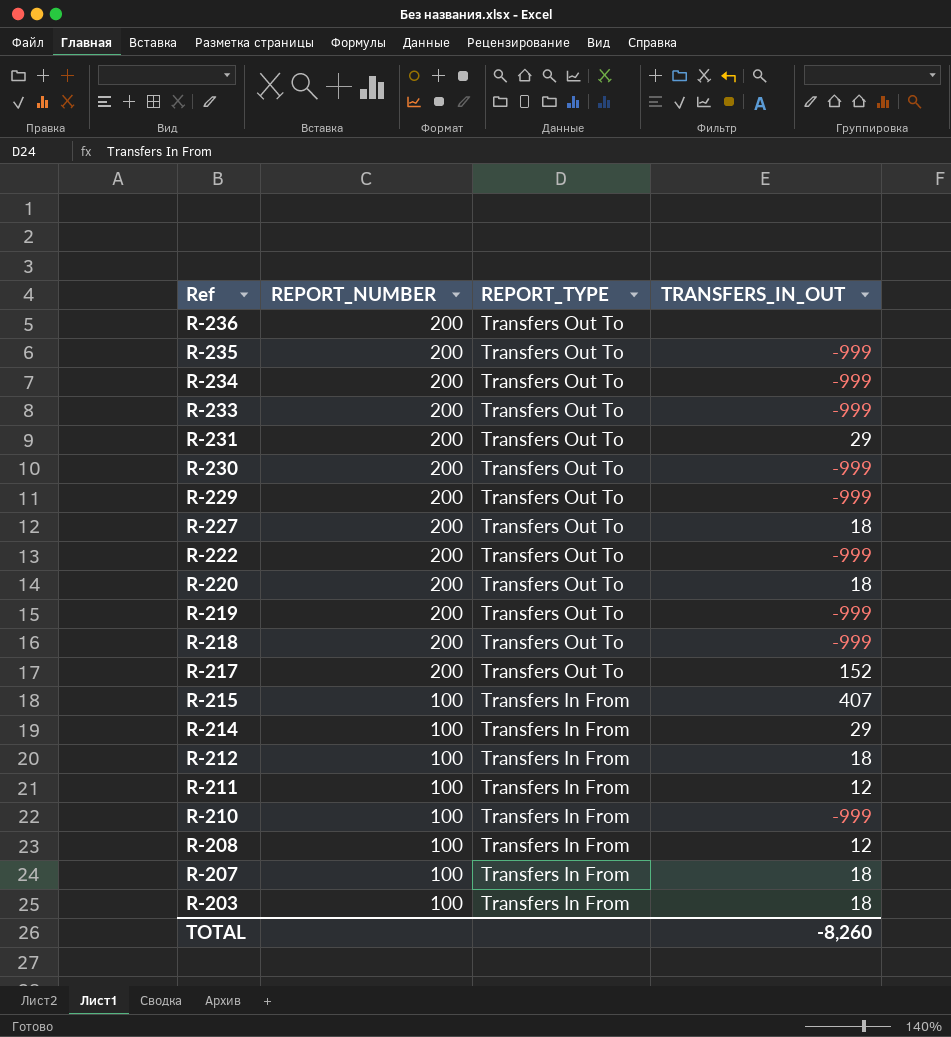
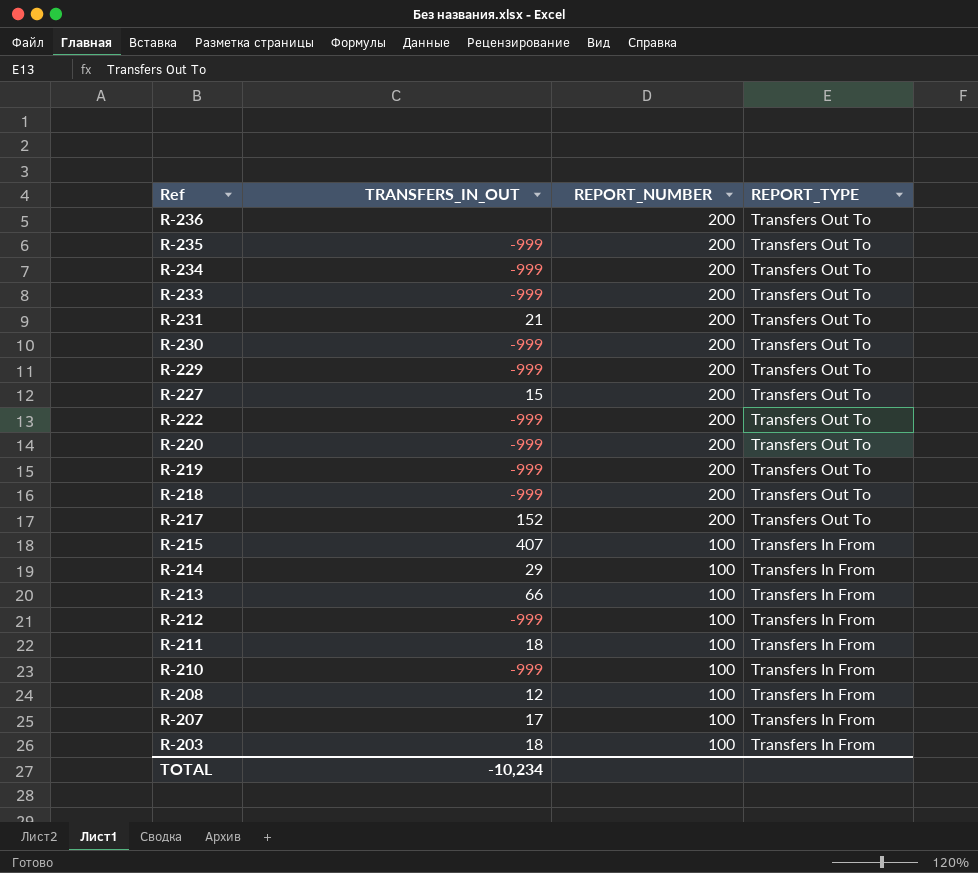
column TRANSFERS_IN_OUT | position: 4 -> 2
R-231 | TRANSFERS_IN_OUT: 29 -> 21
R-227 | TRANSFERS_IN_OUT: 18 -> 15
R-220 | TRANSFERS_IN_OUT: 18 -> -999
row R-213: none -> 66 | 100 | Transfers In From
R-212 | TRANSFERS_IN_OUT: 18 -> -999
R-211 | TRANSFERS_IN_OUT: 12 -> 18
R-207 | TRANSFERS_IN_OUT: 18 -> 17
TOTAL | TRANSFERS_IN_OUT: -8,260 -> -10,234

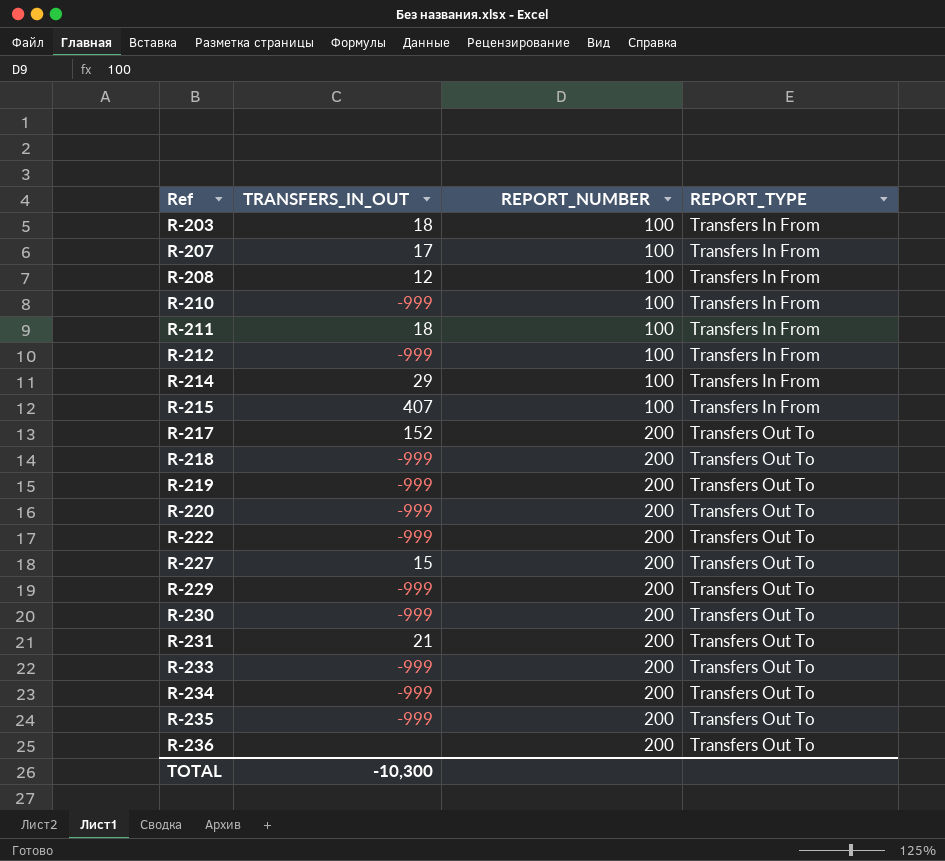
row order: Ref descending -> Ref ascending
row R-213: 66 | 100 | Transfers In From -> none
TOTAL | TRANSFERS_IN_OUT: -10,234 -> -10,300

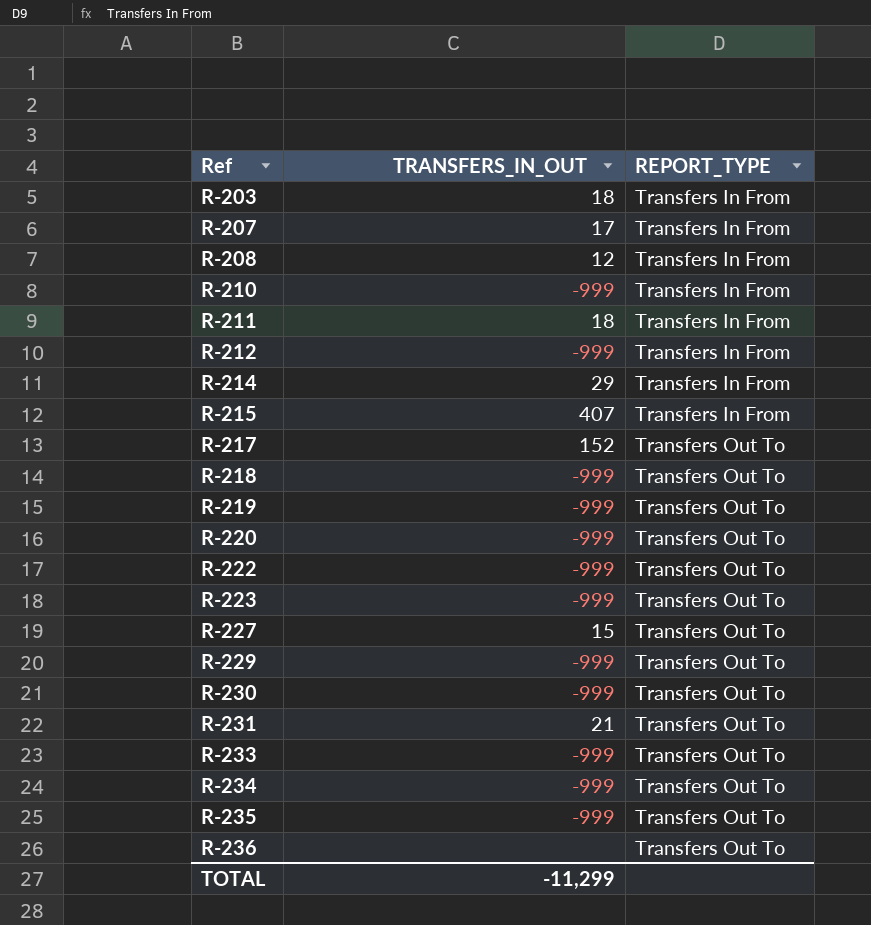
column REPORT_NUMBER | position: 3 -> none
row R-223: none -> -999 | Transfers Out To
TOTAL | TRANSFERS_IN_OUT: -10,300 -> -11,299

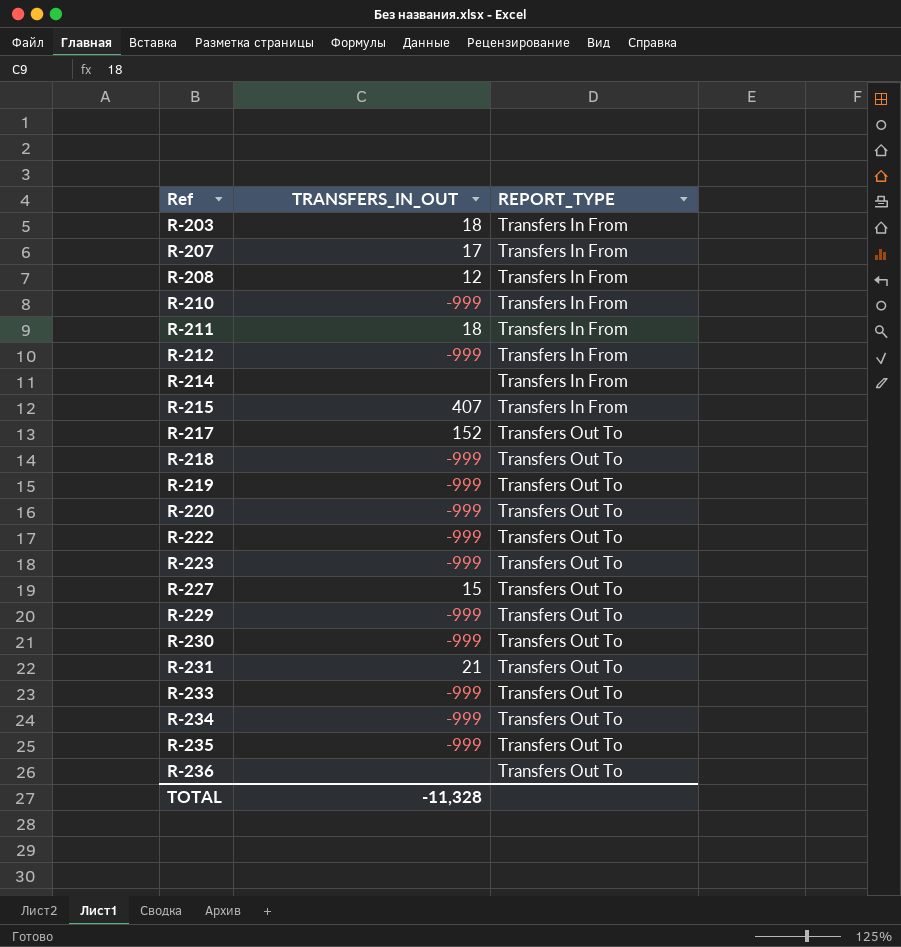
R-214 | TRANSFERS_IN_OUT: 29 -> none
TOTAL | TRANSFERS_IN_OUT: -11,299 -> -11,328

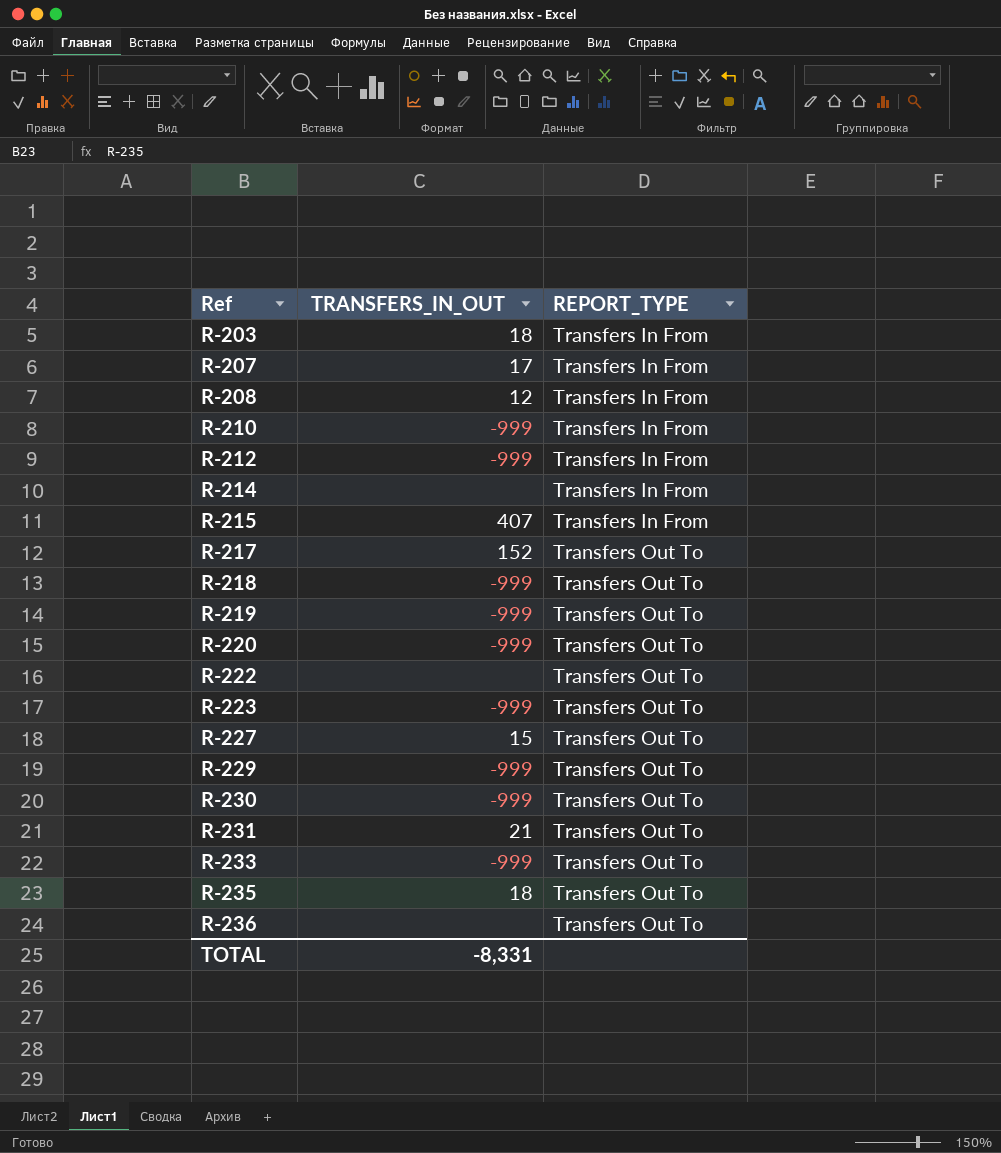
row R-211: 18 | Transfers In From -> none
row R-234: -999 | Transfers Out To -> none
R-222 | TRANSFERS_IN_OUT: -999 -> none
R-235 | TRANSFERS_IN_OUT: -999 -> 18
TOTAL | TRANSFERS_IN_OUT: -11,328 -> -8,331

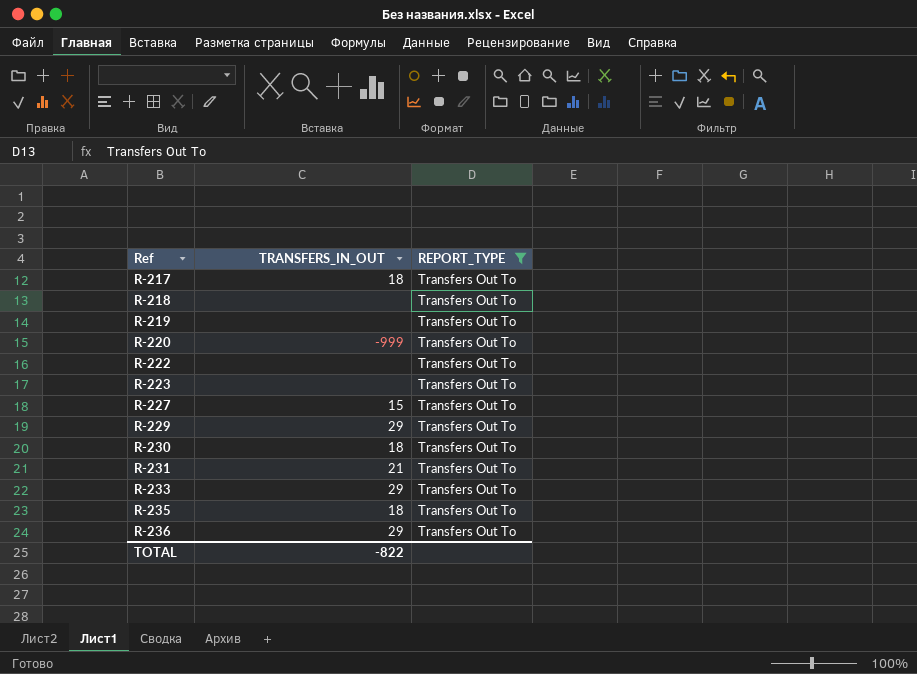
filter: none -> REPORT_TYPE = Transfers Out To
R-217 | TRANSFERS_IN_OUT: 152 -> 18
R-218 | TRANSFERS_IN_OUT: -999 -> none
R-219 | TRANSFERS_IN_OUT: -999 -> none
R-223 | TRANSFERS_IN_OUT: -999 -> none
R-229 | TRANSFERS_IN_OUT: -999 -> 29
R-230 | TRANSFERS_IN_OUT: -999 -> 18
R-233 | TRANSFERS_IN_OUT: -999 -> 29
R-236 | TRANSFERS_IN_OUT: none -> 29
TOTAL | TRANSFERS_IN_OUT: -8,331 -> -822

